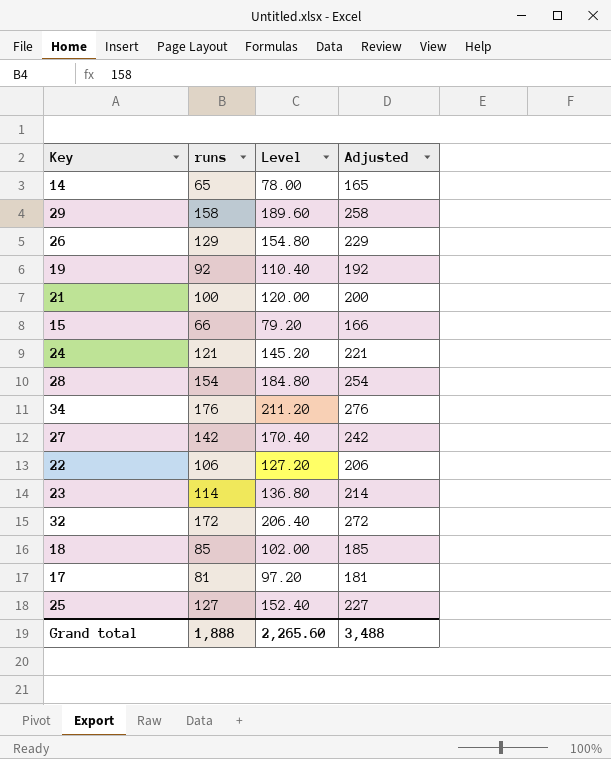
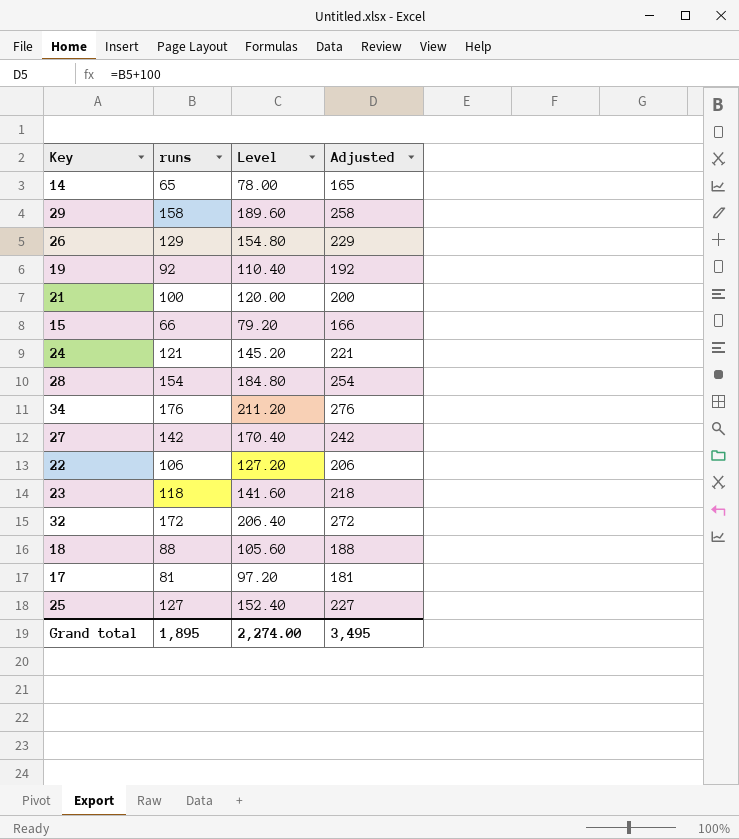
23 | runs: 114 -> 118
23 | Level: 136.80 -> 141.60
23 | Adjusted: 214 -> 218
18 | runs: 85 -> 88
18 | Level: 102.00 -> 105.60
18 | Adjusted: 185 -> 188
Grand total | runs: 1,888 -> 1,895
Grand total | Level: 2,265.60 -> 2,274.00
Grand total | Adjusted: 3,488 -> 3,495

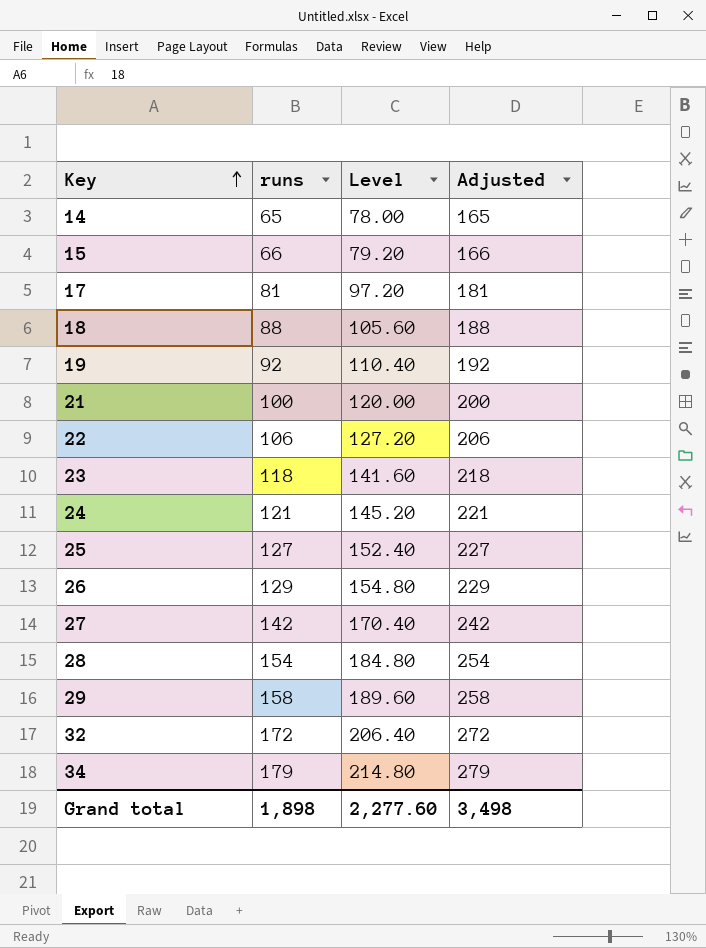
row order: none -> Key ascending
34 | runs: 176 -> 179
34 | Level: 211.20 -> 214.80
34 | Adjusted: 276 -> 279
Grand total | runs: 1,895 -> 1,898
Grand total | Level: 2,274.00 -> 2,277.60
Grand total | Adjusted: 3,495 -> 3,498

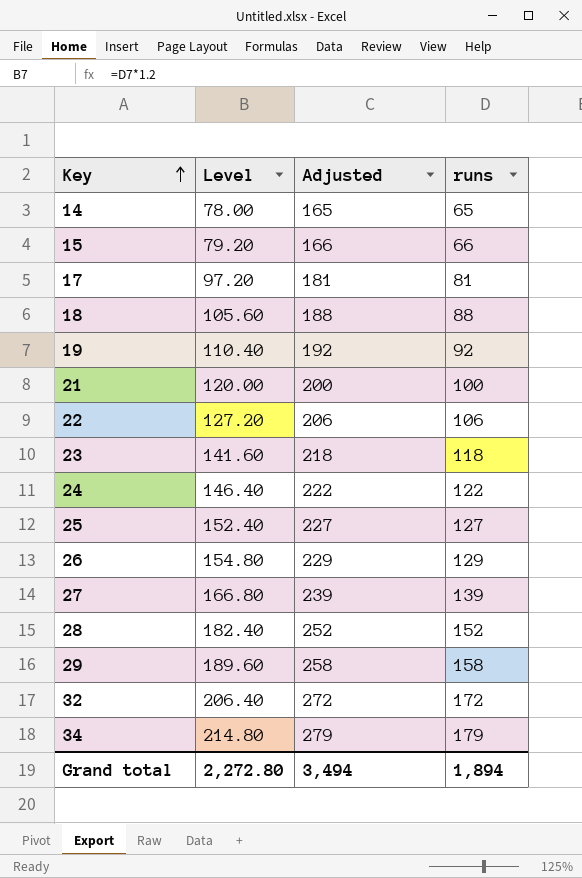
column runs | position: 2 -> 4
24 | Level: 145.20 -> 146.40
24 | Adjusted: 221 -> 222
24 | runs: 121 -> 122
27 | Level: 170.40 -> 166.80
27 | Adjusted: 242 -> 239
27 | runs: 142 -> 139
28 | Level: 184.80 -> 182.40
28 | Adjusted: 254 -> 252
28 | runs: 154 -> 152
Grand total | Level: 2,277.60 -> 2,272.80
Grand total | Adjusted: 3,498 -> 3,494
Grand total | runs: 1,898 -> 1,894

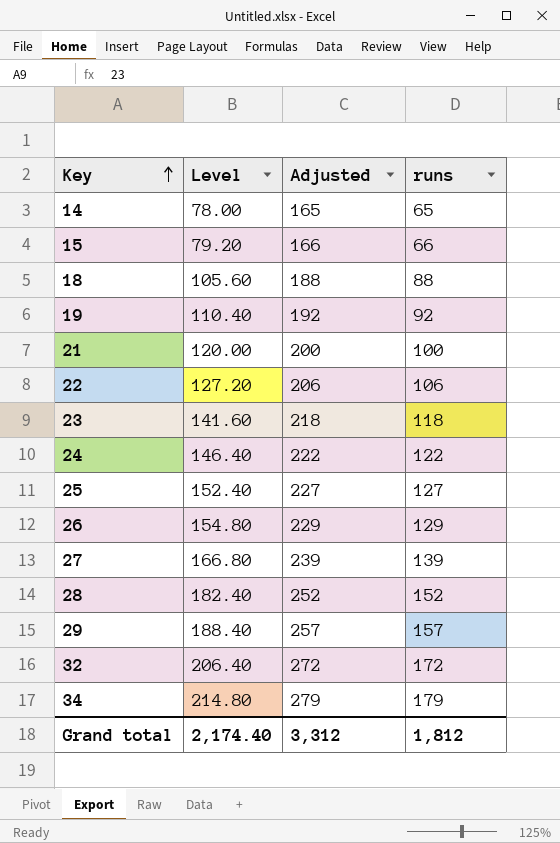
row 17: 97.20 | 181 | 81 -> none
29 | Level: 189.60 -> 188.40
29 | Adjusted: 258 -> 257
29 | runs: 158 -> 157
Grand total | Level: 2,272.80 -> 2,174.40
Grand total | Adjusted: 3,494 -> 3,312
Grand total | runs: 1,894 -> 1,812

